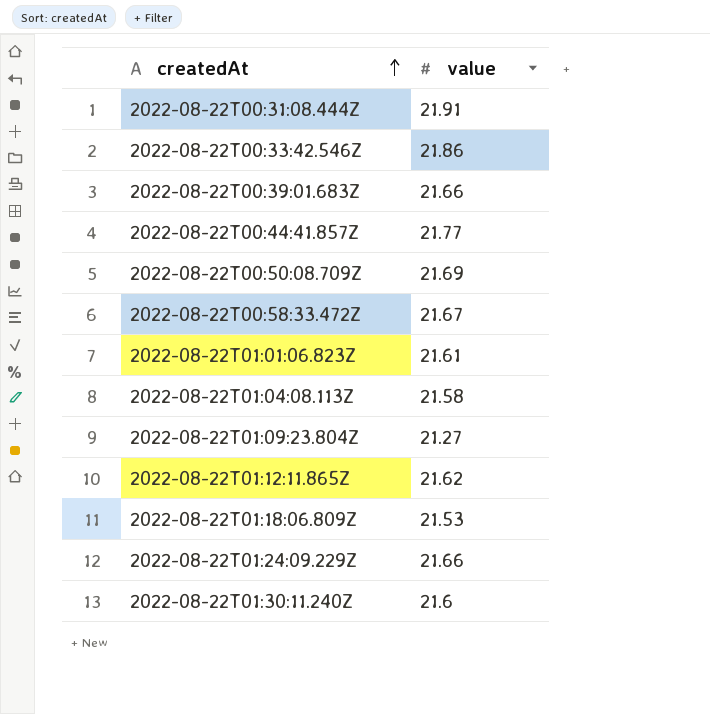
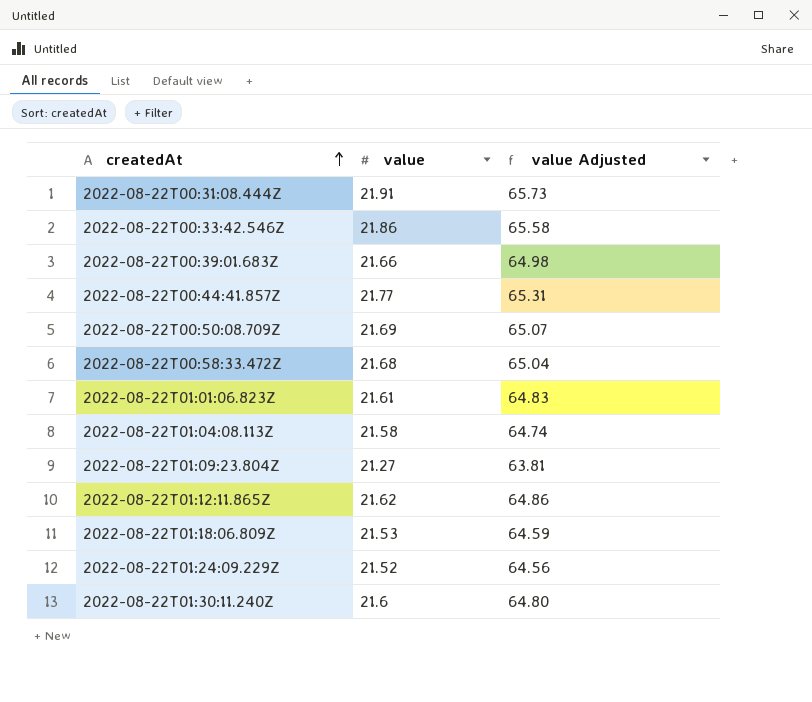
column value Adjusted | formula: none -> [value] * 3
2022-08-22T00:58:33.472Z | value: 21.67 -> 21.68
2022-08-22T01:24:09.229Z | value: 21.66 -> 21.52

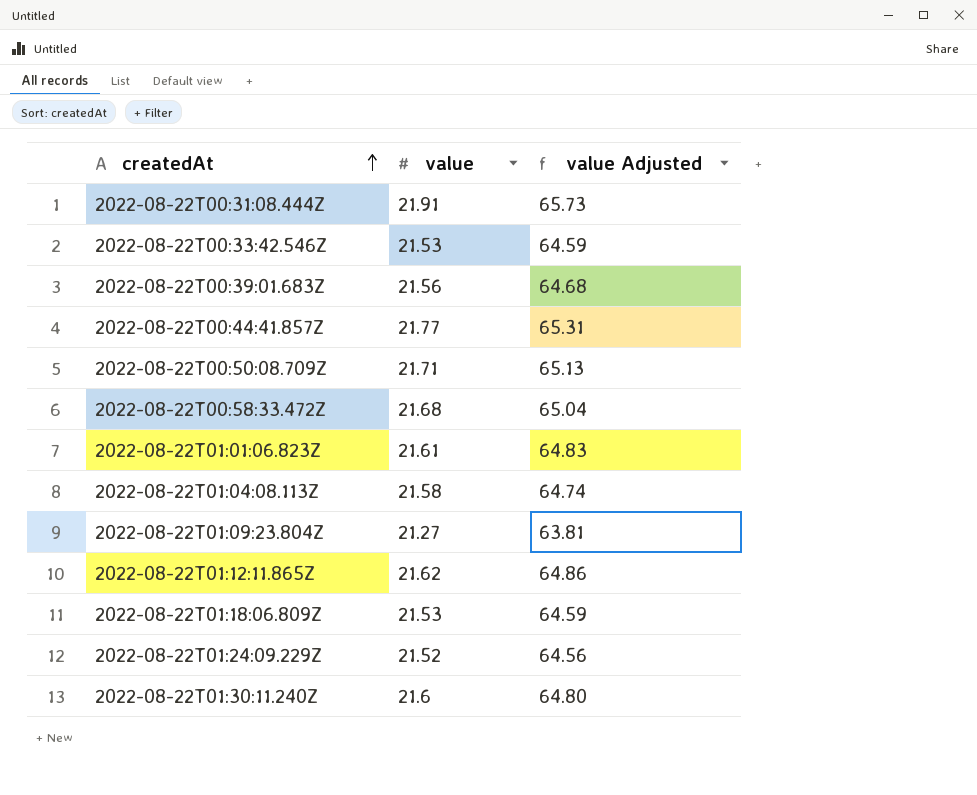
2022-08-22T00:33:42.546Z | value: 21.86 -> 21.53
2022-08-22T00:33:42.546Z | value Adjusted: 65.58 -> 64.59
2022-08-22T00:39:01.683Z | value: 21.66 -> 21.56
2022-08-22T00:39:01.683Z | value Adjusted: 64.98 -> 64.68
2022-08-22T00:50:08.709Z | value: 21.69 -> 21.71
2022-08-22T00:50:08.709Z | value Adjusted: 65.07 -> 65.13

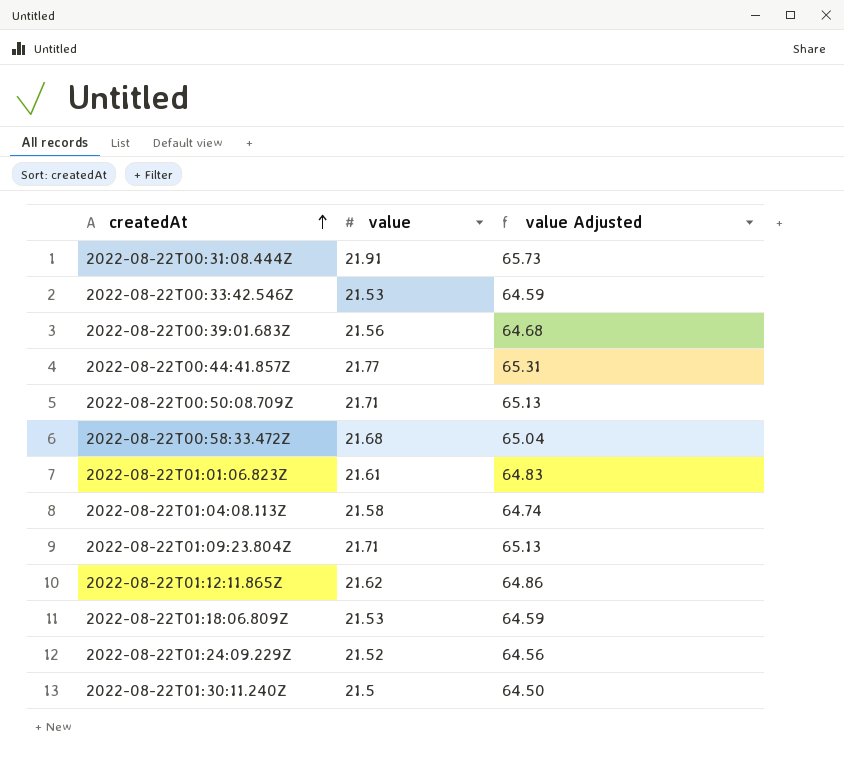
2022-08-22T01:09:23.804Z | value: 21.27 -> 21.71
2022-08-22T01:09:23.804Z | value Adjusted: 63.81 -> 65.13
2022-08-22T01:30:11.240Z | value: 21.6 -> 21.5
2022-08-22T01:30:11.240Z | value Adjusted: 64.80 -> 64.50

